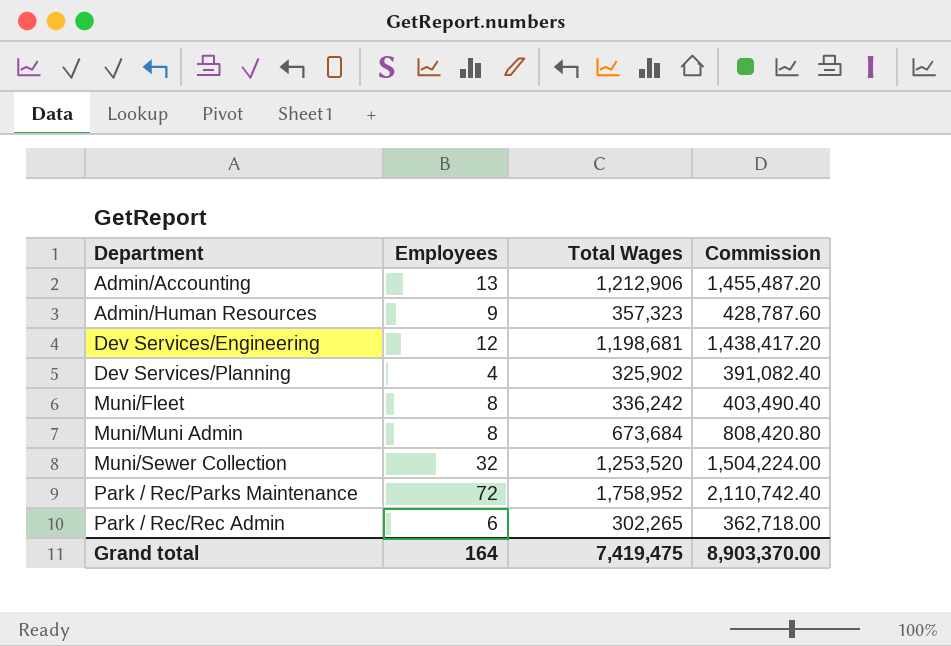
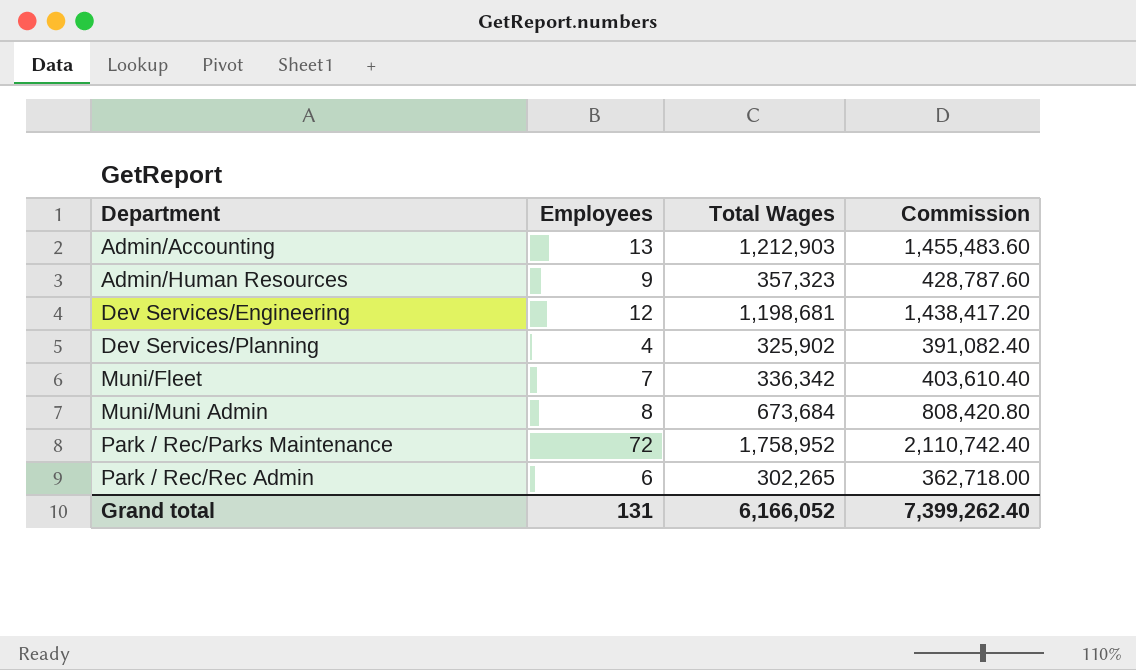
row Muni/Sewer Collection: 32 | 1,253,520 | 1,504,224.00 -> none
Admin/Accounting | Total Wages: 1,212,906 -> 1,212,903
Admin/Accounting | Commission: 1,455,487.20 -> 1,455,483.60
Muni/Fleet | Employees: 8 -> 7
Muni/Fleet | Total Wages: 336,242 -> 336,342
Muni/Fleet | Commission: 403,490.40 -> 403,610.40
Grand total | Employees: 164 -> 131
Grand total | Total Wages: 7,419,475 -> 6,166,052
Grand total | Commission: 8,903,370.00 -> 7,399,262.40

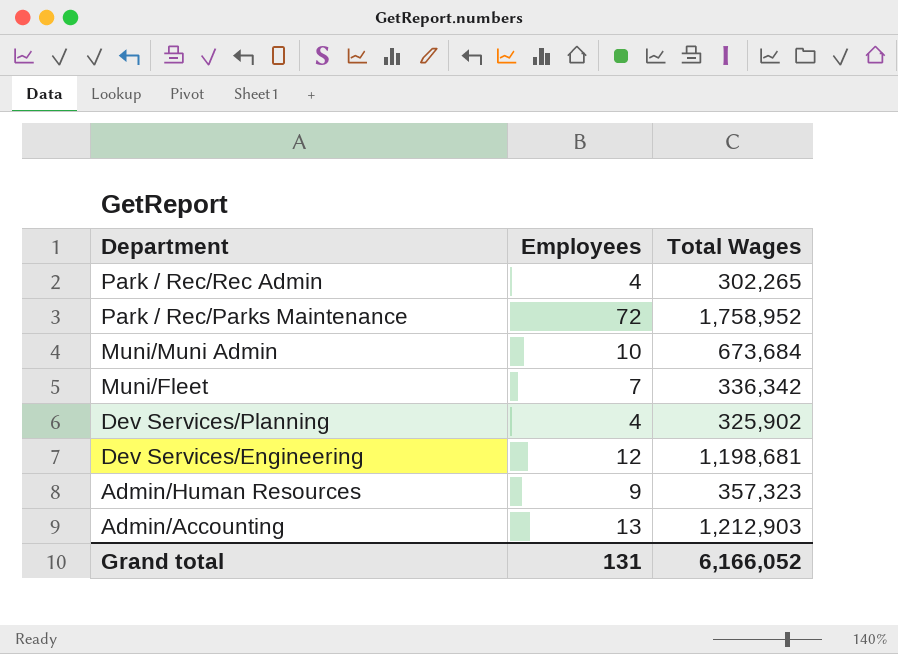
row order: Department ascending -> Department descending
column Commission | formula: [Total Wages] * 1.2 -> none
Park / Rec/Rec Admin | Employees: 6 -> 4
Muni/Muni Admin | Employees: 8 -> 10

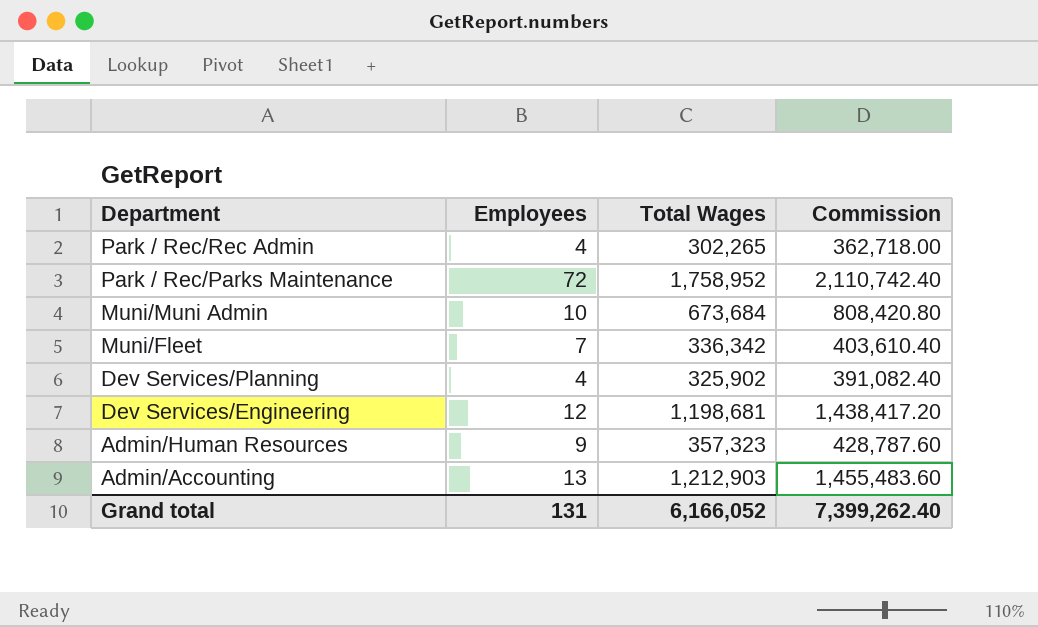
column Commission | formula: none -> [Total Wages] * 1.2

